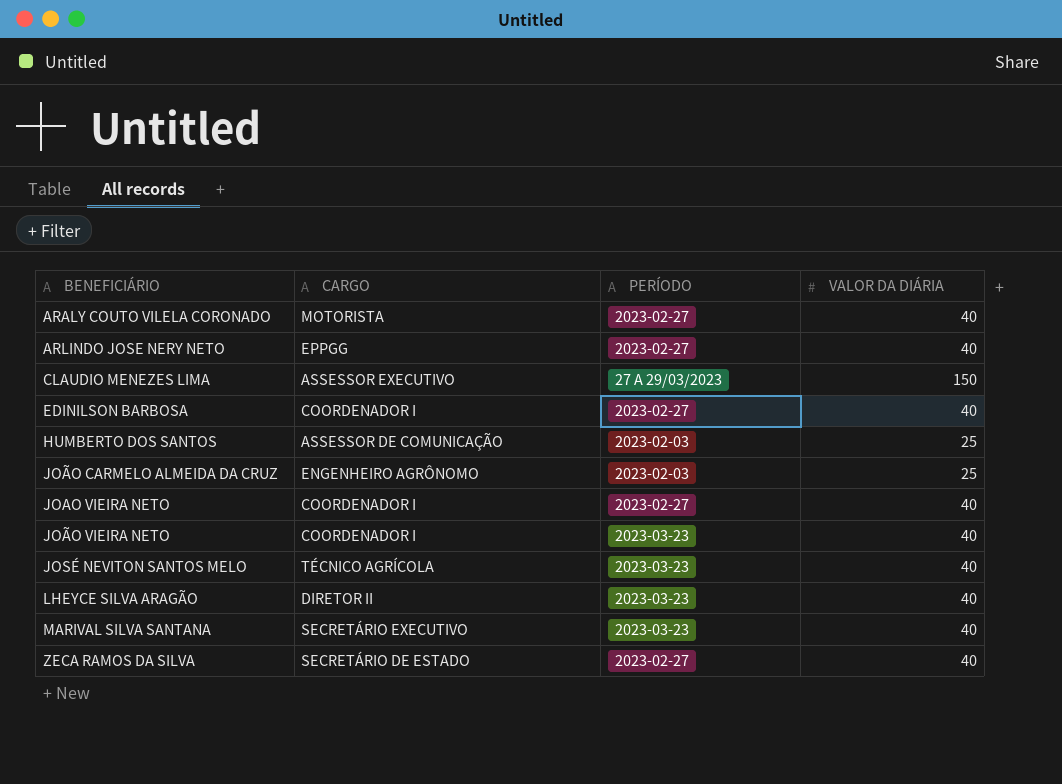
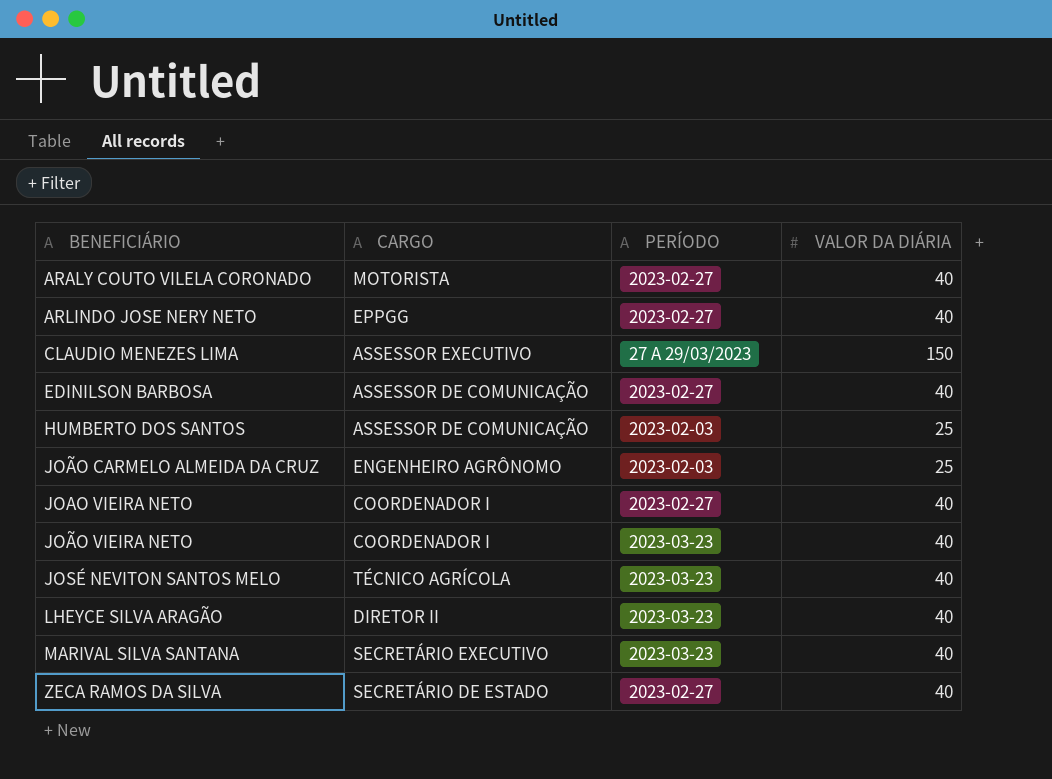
EDINILSON BARBOSA | CARGO: COORDENADOR I -> ASSESSOR DE COMUNICAÇÃO

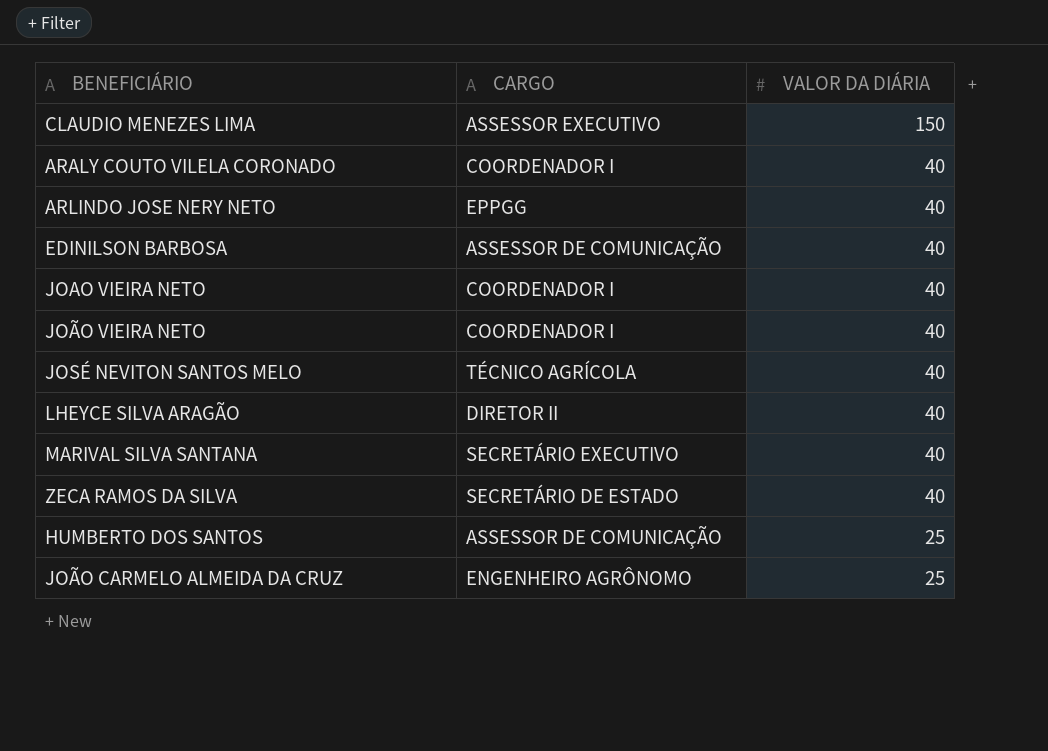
row order: BENEFICIÁRIO ascending -> VALOR DA DIÁRIA descending
column PERÍODO | position: 3 -> none
ARALY COUTO VILELA CORONADO | CARGO: MOTORISTA -> COORDENADOR I

